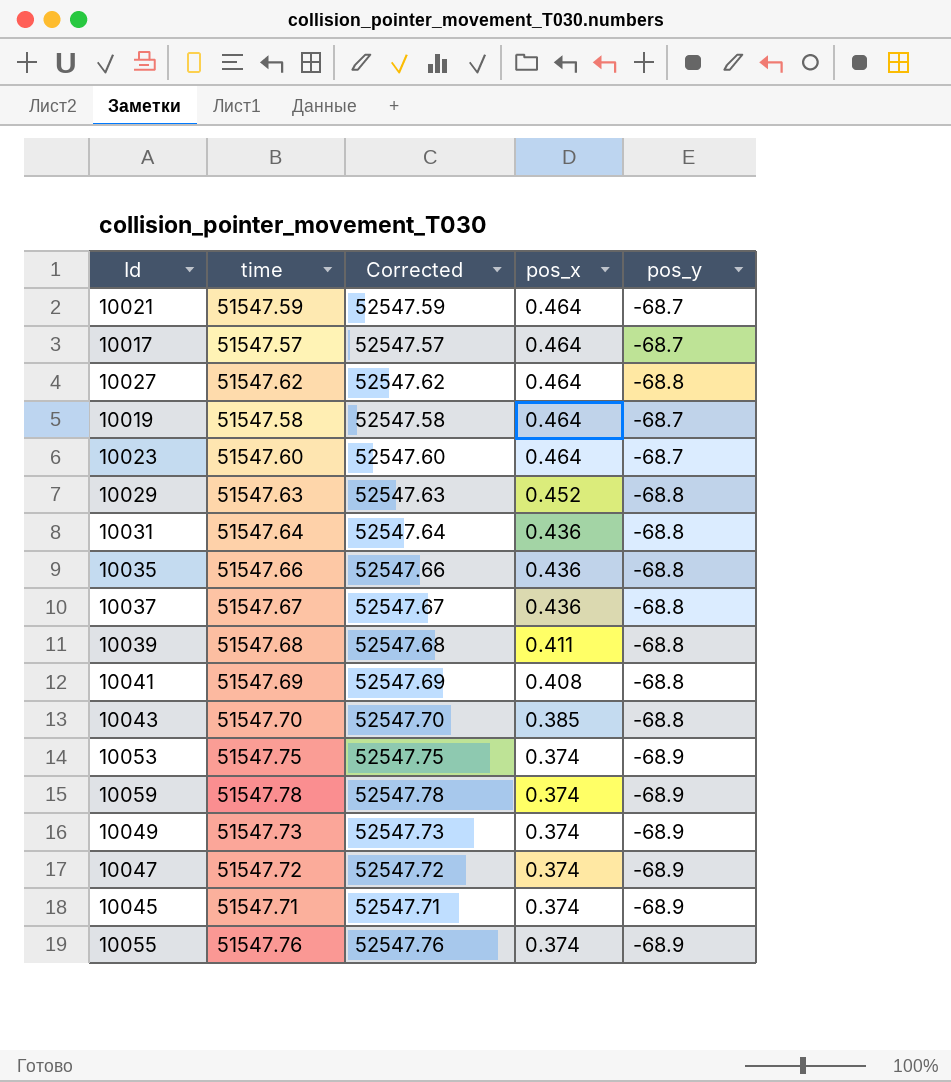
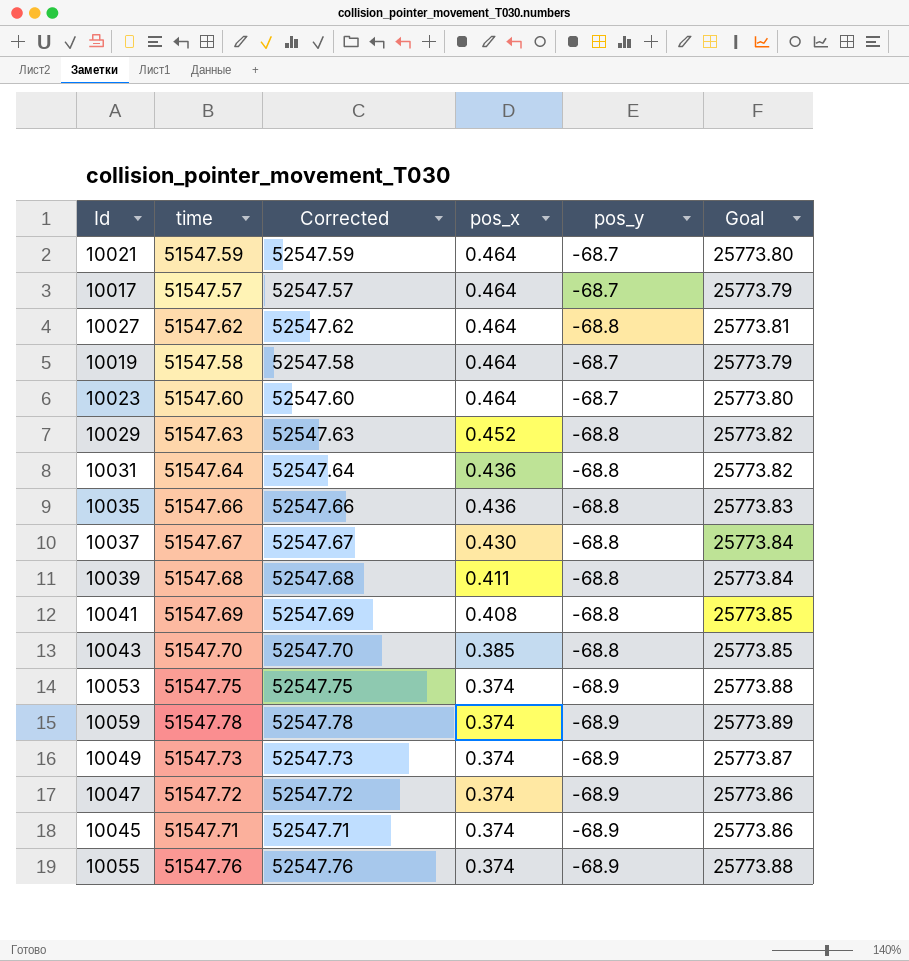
column Goal | formula: none -> [time] * 0.5
10037 | pos_x: 0.436 -> 0.430

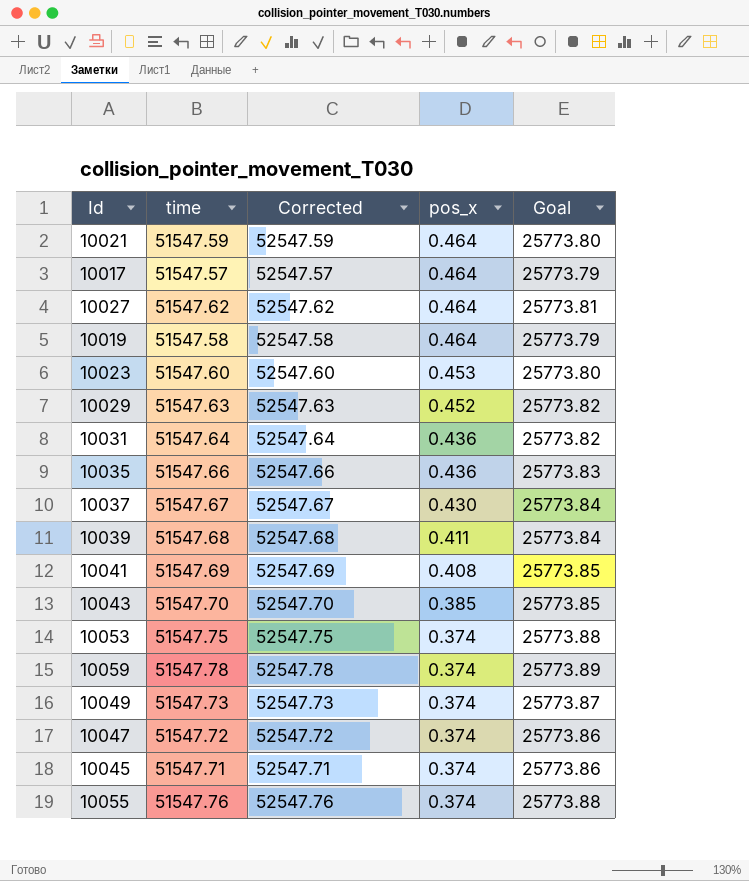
column pos_y | position: 5 -> none
10023 | pos_x: 0.464 -> 0.453

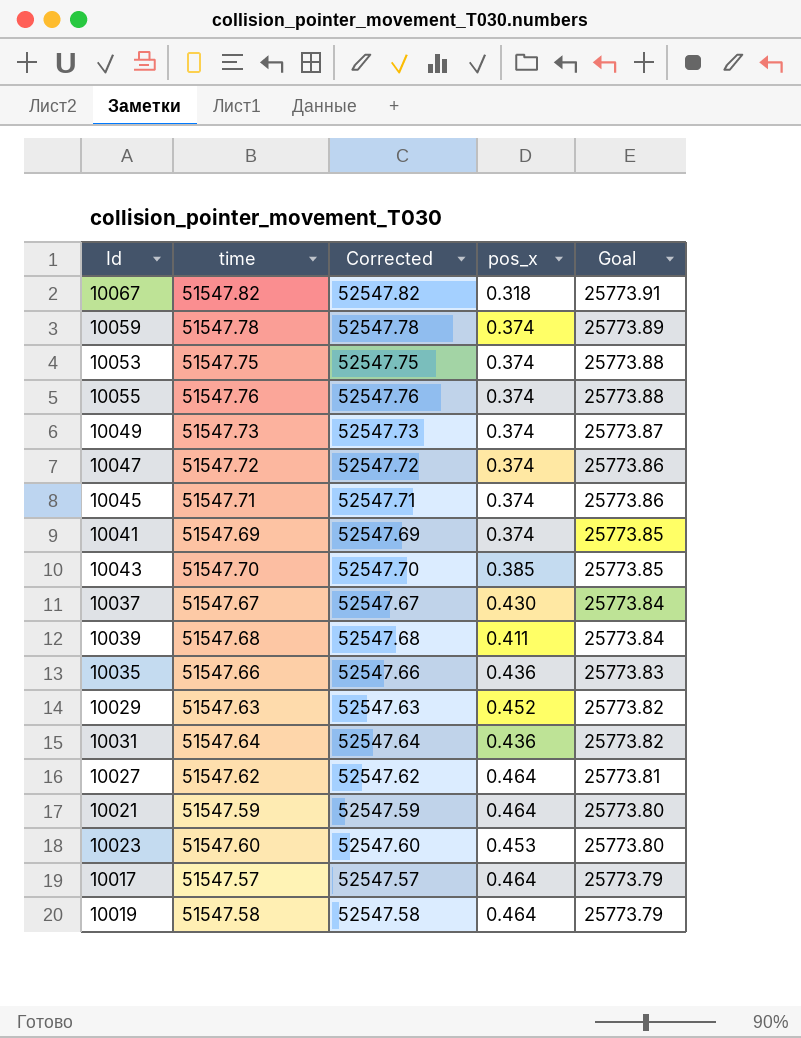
row order: pos_x descending -> Goal descending
row 10067: none -> 51547.82 | 52547.82 | 0.318 | 25773.91
10041 | pos_x: 0.408 -> 0.374

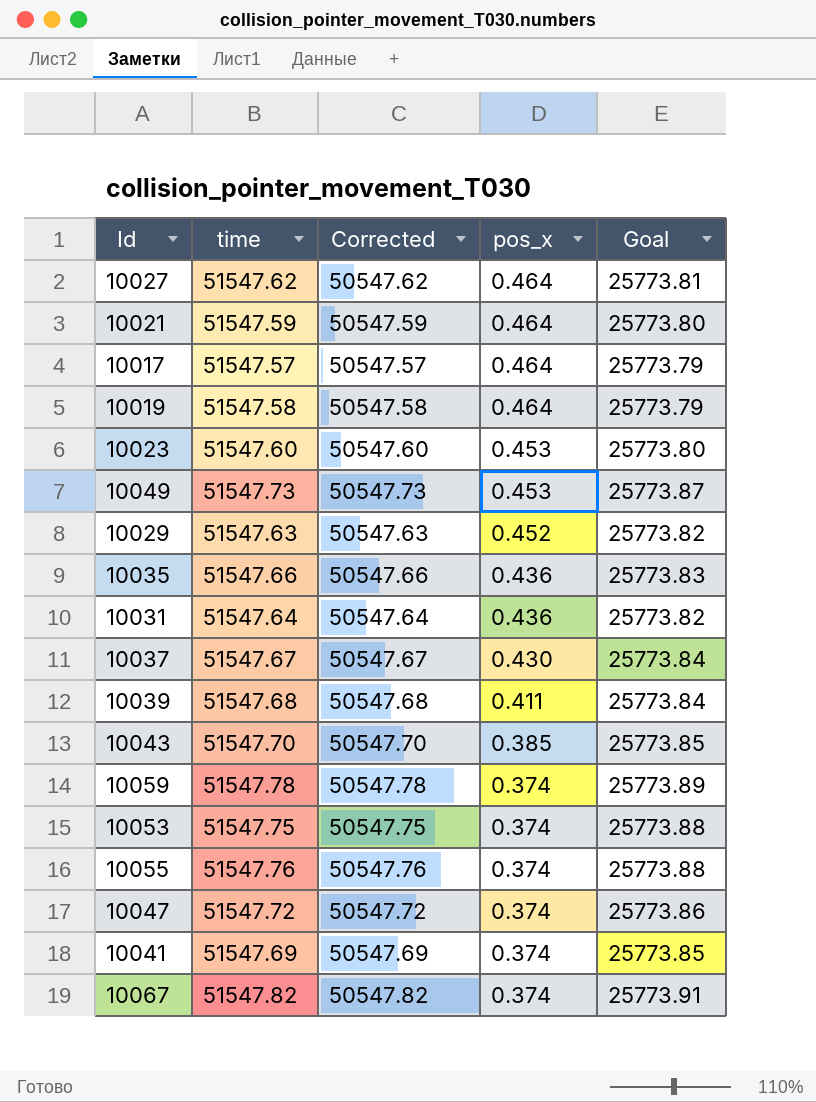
row order: Goal descending -> pos_x descending
column Corrected | formula: [time] + 1000 -> [time] - 1000
row 10045: 51547.71 | 52547.71 | 0.374 | 25773.86 -> none
10049 | pos_x: 0.374 -> 0.453
10067 | pos_x: 0.318 -> 0.374

